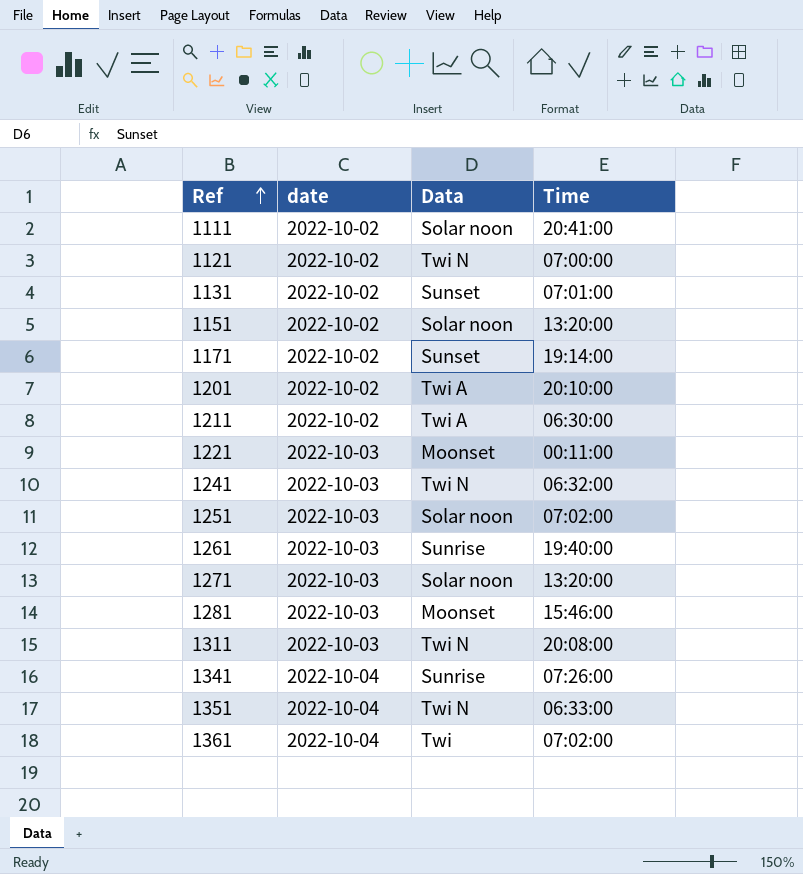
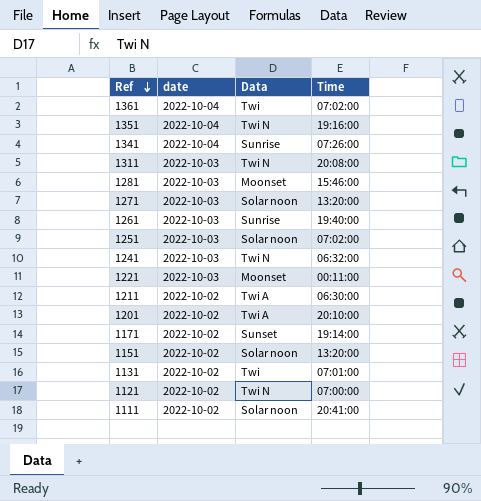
row order: Ref ascending -> Ref descending
1351 | Time: 06:33:00 -> 19:16:00
1131 | Data: Sunset -> Twi

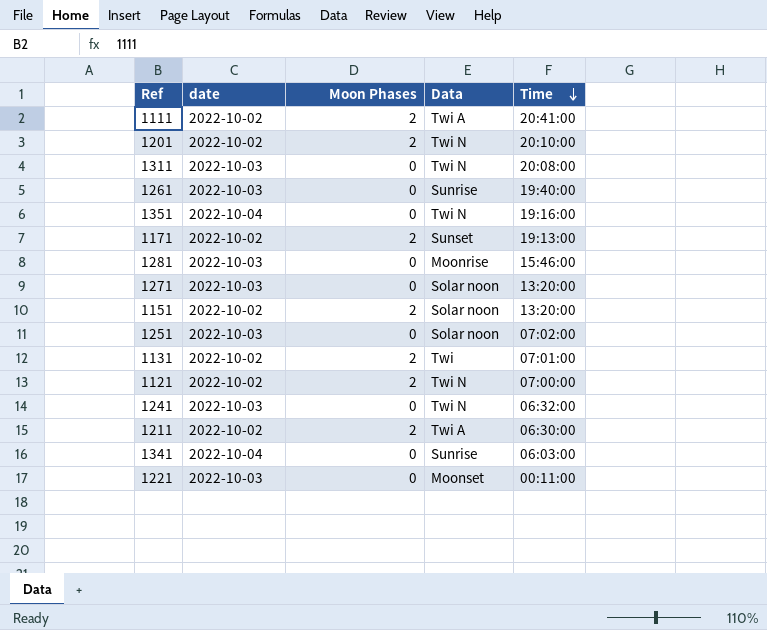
row order: Ref descending -> Time descending
column Moon Phases | position: none -> 3
row 1361: 2022-10-04 | Twi | 07:02:00 -> none
1111 | Data: Solar noon -> Twi A
1201 | Data: Twi A -> Twi N
1171 | Time: 19:14:00 -> 19:13:00
1281 | Data: Moonset -> Moonrise
1341 | Time: 07:26:00 -> 06:03:00

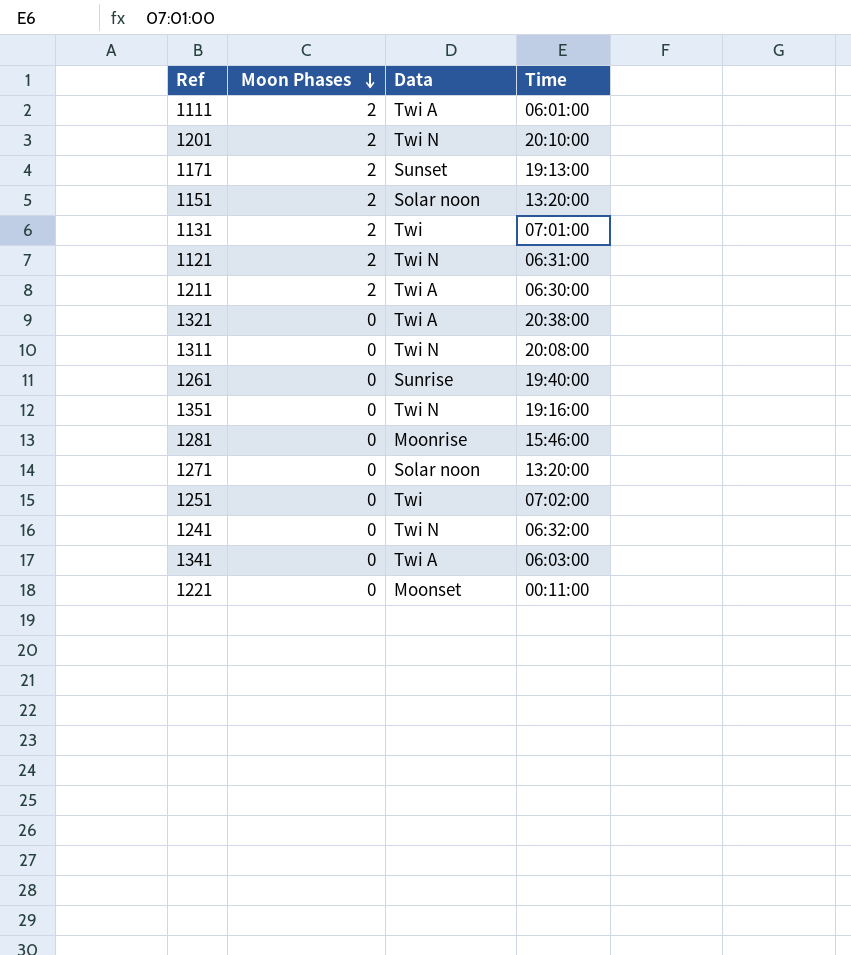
row order: Time descending -> Moon Phases descending
column date | position: 2 -> none
1111 | Time: 20:41:00 -> 06:01:00
1121 | Time: 07:00:00 -> 06:31:00
row 1321: none -> 0 | Twi A | 20:38:00
1251 | Data: Solar noon -> Twi
1341 | Data: Sunrise -> Twi A

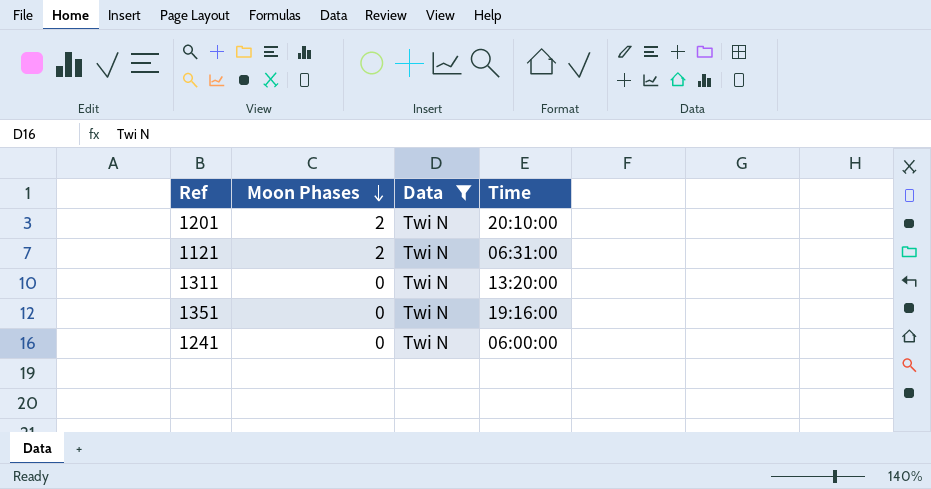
filter: none -> Data = Twi N
1311 | Time: 20:08:00 -> 13:20:00
1241 | Time: 06:32:00 -> 06:00:00

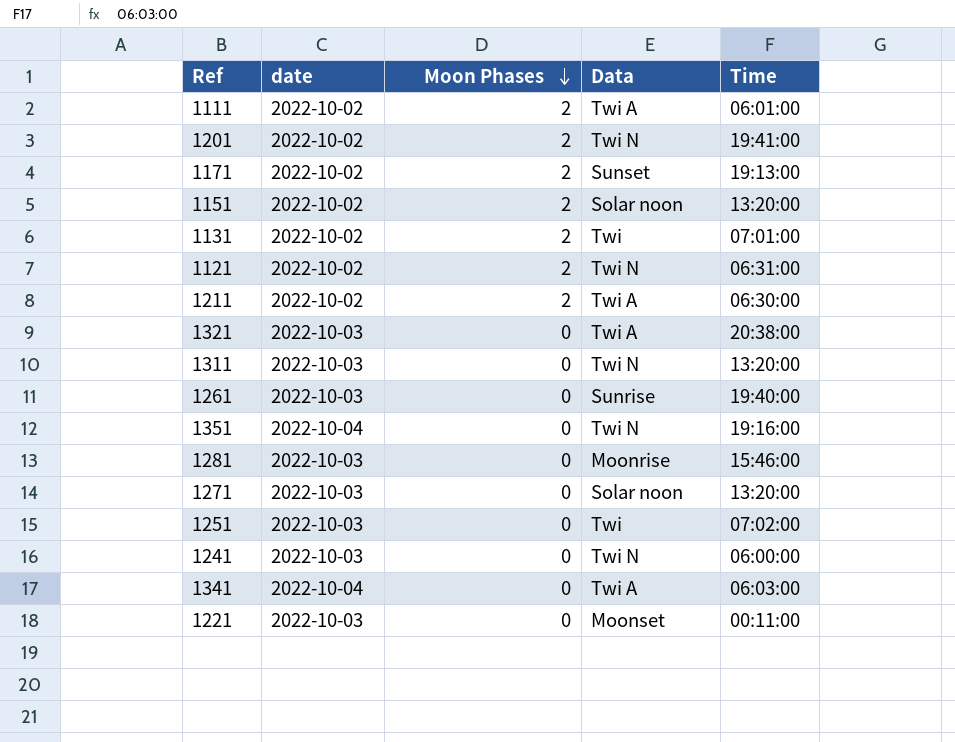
filter: Data = Twi N -> none
column date | position: none -> 2
1201 | Time: 20:10:00 -> 19:41:00

